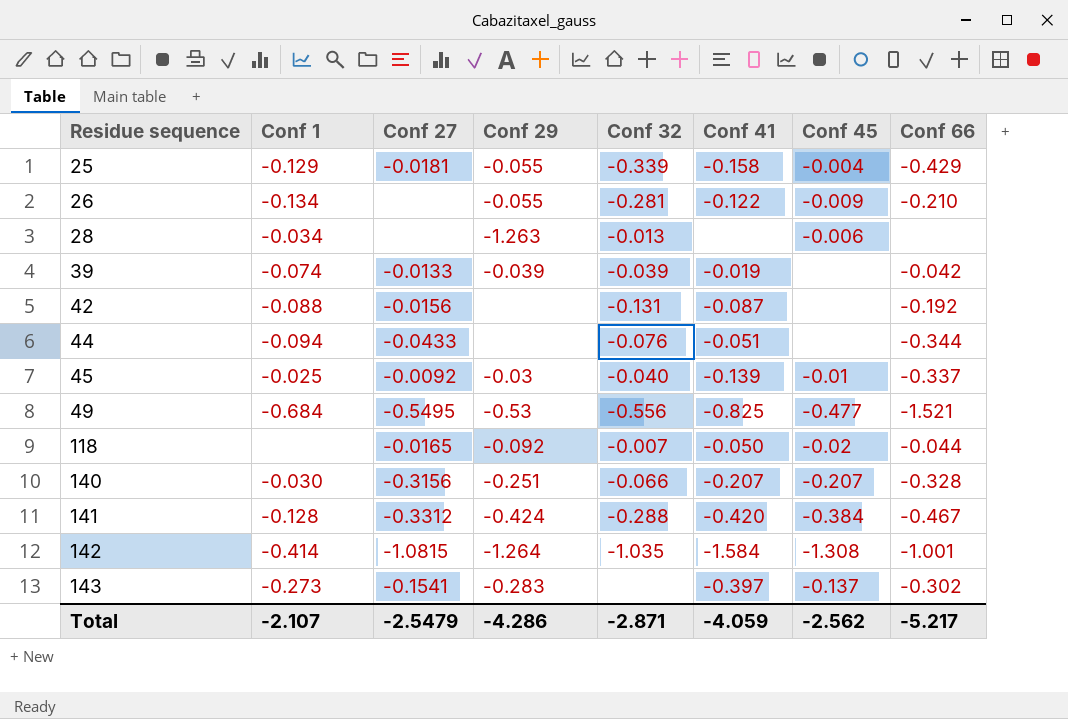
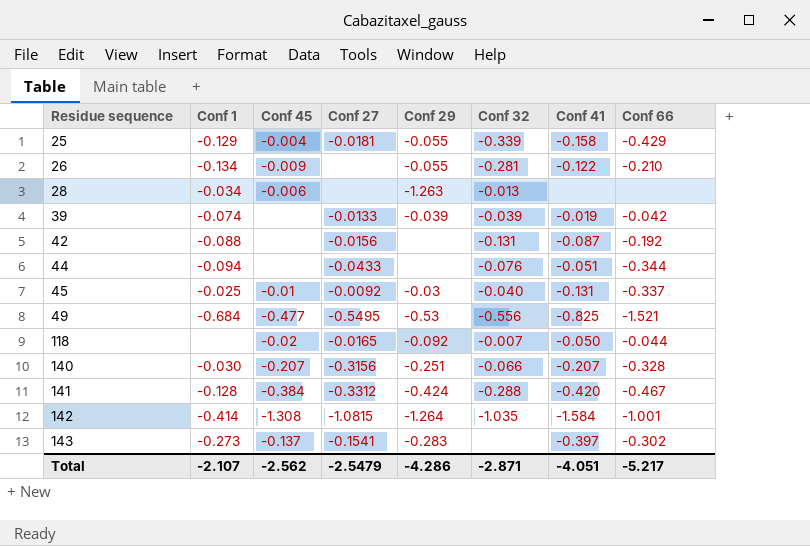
column Conf 45 | position: 7 -> 3
45 | Conf 41: -0.139 -> -0.131
Total | Conf 41: -4.059 -> -4.051

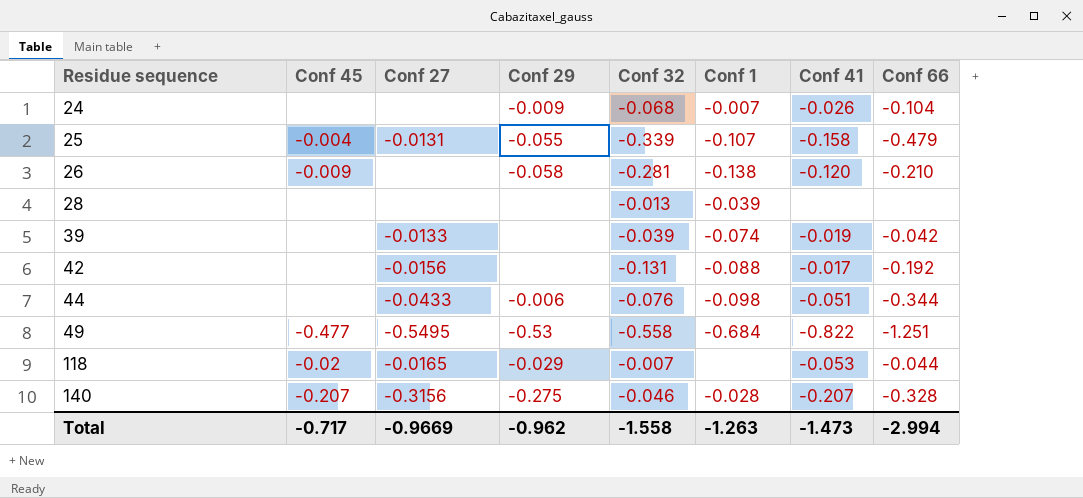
column Conf 1 | position: 2 -> 6
row 45: -0.025 | -0.01 | -0.0092 | -0.03 | -0.040 | -0.131 | -0.337 -> none
row 141: -0.128 | -0.384 | -0.3312 | -0.424 | -0.288 | -0.420 | -0.467 -> none
row 142: -0.414 | -1.308 | -1.0815 | -1.264 | -1.035 | -1.584 | -1.001 -> none
row 143: -0.273 | -0.137 | -0.1541 | -0.283 | none | -0.397 | -0.302 -> none
row 24: none -> none | none | -0.009 | -0.068 | -0.007 | -0.026 | -0.104
25 | Conf 27: -0.0181 -> -0.0131
25 | Conf 1: -0.129 -> -0.107
25 | Conf 66: -0.429 -> -0.479
26 | Conf 29: -0.055 -> -0.058
26 | Conf 1: -0.134 -> -0.138
26 | Conf 41: -0.122 -> -0.120
28 | Conf 45: -0.006 -> none
28 | Conf 29: -1.263 -> none
28 | Conf 1: -0.034 -> -0.039
39 | Conf 29: -0.039 -> none
42 | Conf 41: -0.087 -> -0.017
44 | Conf 29: none -> -0.006
44 | Conf 1: -0.094 -> -0.098
49 | Conf 32: -0.556 -> -0.558
49 | Conf 41: -0.825 -> -0.822
49 | Conf 66: -1.521 -> -1.251
118 | Conf 29: -0.092 -> -0.029
118 | Conf 41: -0.050 -> -0.053
140 | Conf 29: -0.251 -> -0.275
140 | Conf 32: -0.066 -> -0.046
140 | Conf 1: -0.030 -> -0.028
Total | Conf 45: -2.562 -> -0.717
Total | Conf 27: -2.5479 -> -0.9669
Total | Conf 29: -4.286 -> -0.962
Total | Conf 32: -2.871 -> -1.558
Total | Conf 1: -2.107 -> -1.263
Total | Conf 41: -4.051 -> -1.473
Total | Conf 66: -5.217 -> -2.994

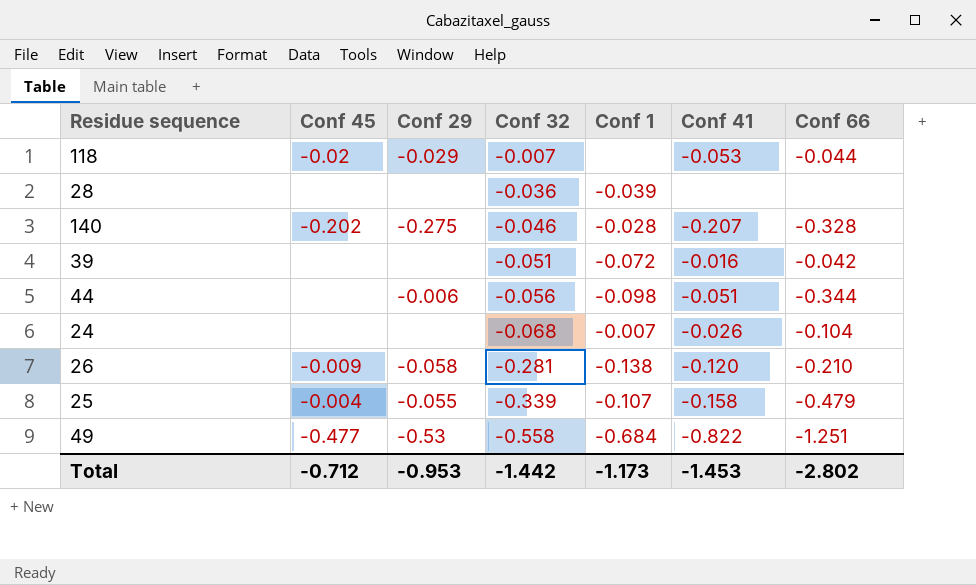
row order: Residue sequence ascending -> Conf 32 descending
column Conf 27 | position: 3 -> none
row 42: none | -0.0156 | none | -0.131 | -0.088 | -0.017 | -0.192 -> none
28 | Conf 32: -0.013 -> -0.036
140 | Conf 45: -0.207 -> -0.202
39 | Conf 32: -0.039 -> -0.051
39 | Conf 1: -0.074 -> -0.072
39 | Conf 41: -0.019 -> -0.016
44 | Conf 32: -0.076 -> -0.056
24 | Conf 29: -0.009 -> none
Total | Conf 45: -0.717 -> -0.712
Total | Conf 29: -0.962 -> -0.953
Total | Conf 32: -1.558 -> -1.442
Total | Conf 1: -1.263 -> -1.173
Total | Conf 41: -1.473 -> -1.453
Total | Conf 66: -2.994 -> -2.802

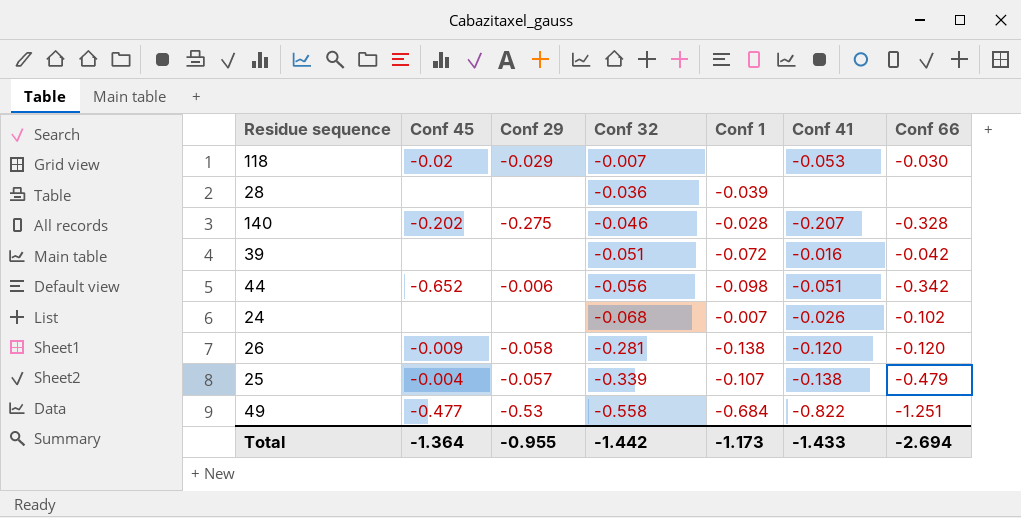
118 | Conf 66: -0.044 -> -0.030
44 | Conf 45: none -> -0.652
44 | Conf 66: -0.344 -> -0.342
24 | Conf 66: -0.104 -> -0.102
26 | Conf 66: -0.210 -> -0.120
25 | Conf 29: -0.055 -> -0.057
25 | Conf 41: -0.158 -> -0.138
Total | Conf 45: -0.712 -> -1.364
Total | Conf 29: -0.953 -> -0.955
Total | Conf 41: -1.453 -> -1.433
Total | Conf 66: -2.802 -> -2.694

